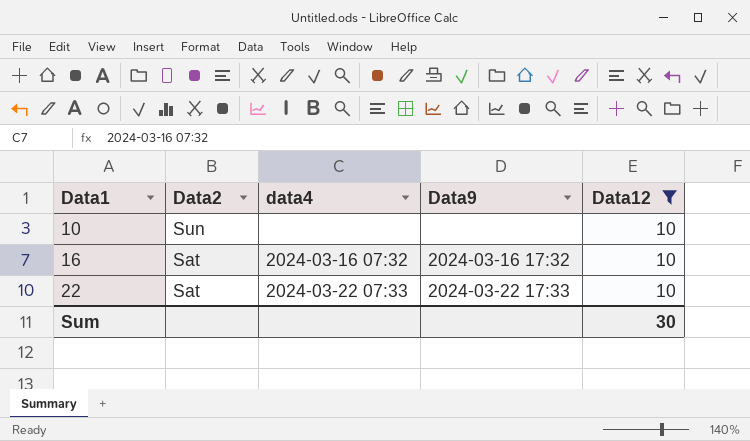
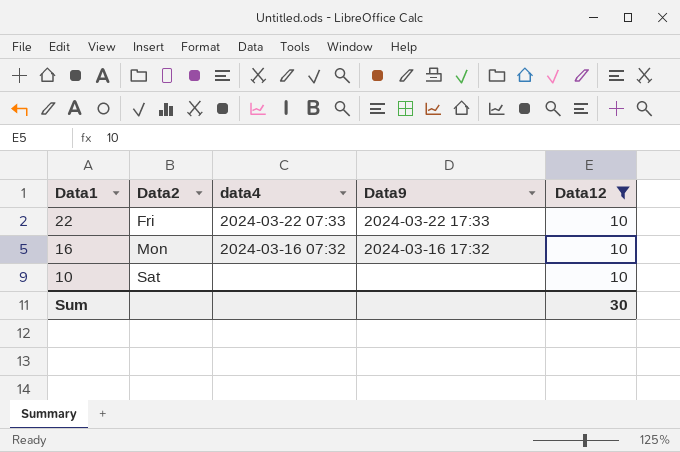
row order: Data1 ascending -> Data1 descending
22 | Data2: Sat -> Fri
16 | Data2: Sat -> Mon
10 | Data2: Sun -> Sat

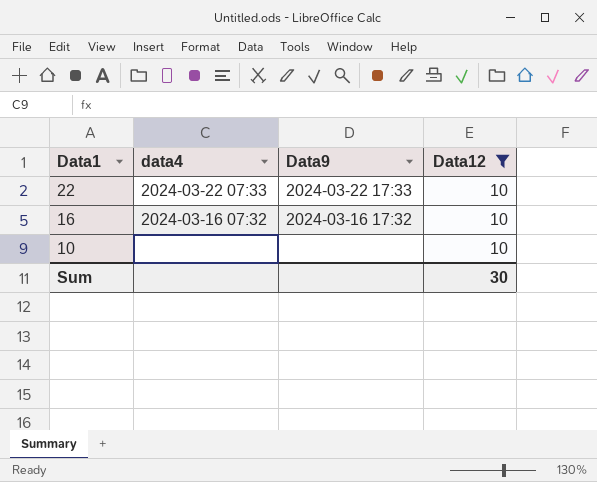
column Data2 | position: 2 -> none

